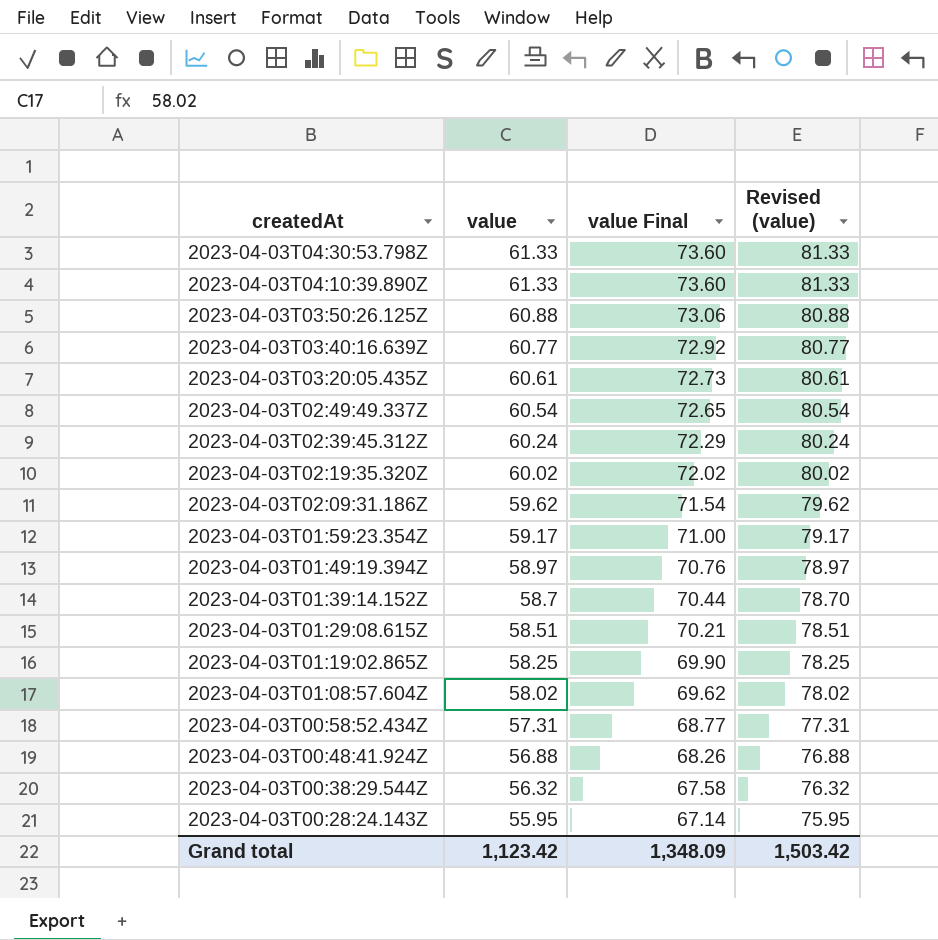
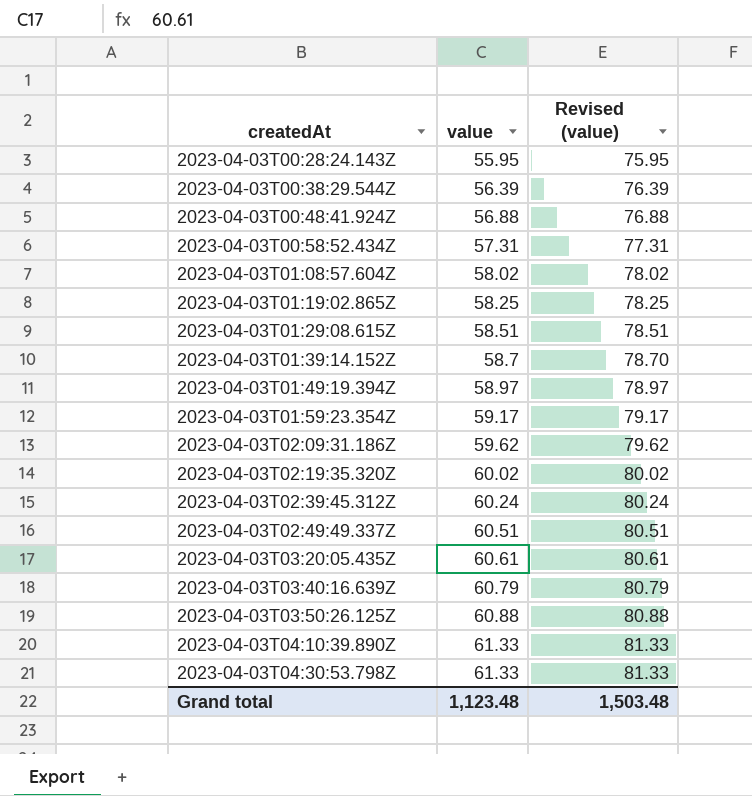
row order: createdAt descending -> createdAt ascending
column value Final | formula: [value] * 1.2 -> none
2023-04-03T00:38:29.544Z | value: 56.32 -> 56.39
2023-04-03T00:38:29.544Z | Revised (value): 76.32 -> 76.39
2023-04-03T02:49:49.337Z | value: 60.54 -> 60.51
2023-04-03T02:49:49.337Z | Revised (value): 80.54 -> 80.51
2023-04-03T03:40:16.639Z | value: 60.77 -> 60.79
2023-04-03T03:40:16.639Z | Revised (value): 80.77 -> 80.79
Grand total | value: 1,123.42 -> 1,123.48
Grand total | Revised (value): 1,503.42 -> 1,503.48

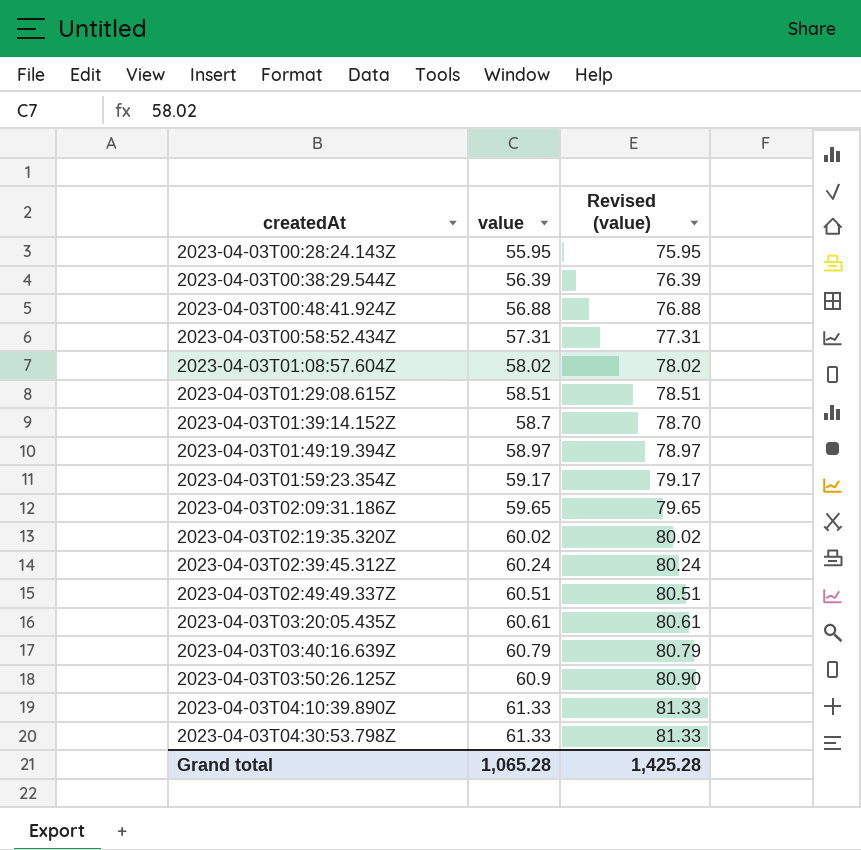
row 2023-04-03T01:19:02.865Z: 58.25 | 78.25 -> none
2023-04-03T02:09:31.186Z | value: 59.62 -> 59.65
2023-04-03T02:09:31.186Z | Revised (value): 79.62 -> 79.65
2023-04-03T03:50:26.125Z | value: 60.88 -> 60.9
2023-04-03T03:50:26.125Z | Revised (value): 80.88 -> 80.90
Grand total | value: 1,123.48 -> 1,065.28
Grand total | Revised (value): 1,503.48 -> 1,425.28

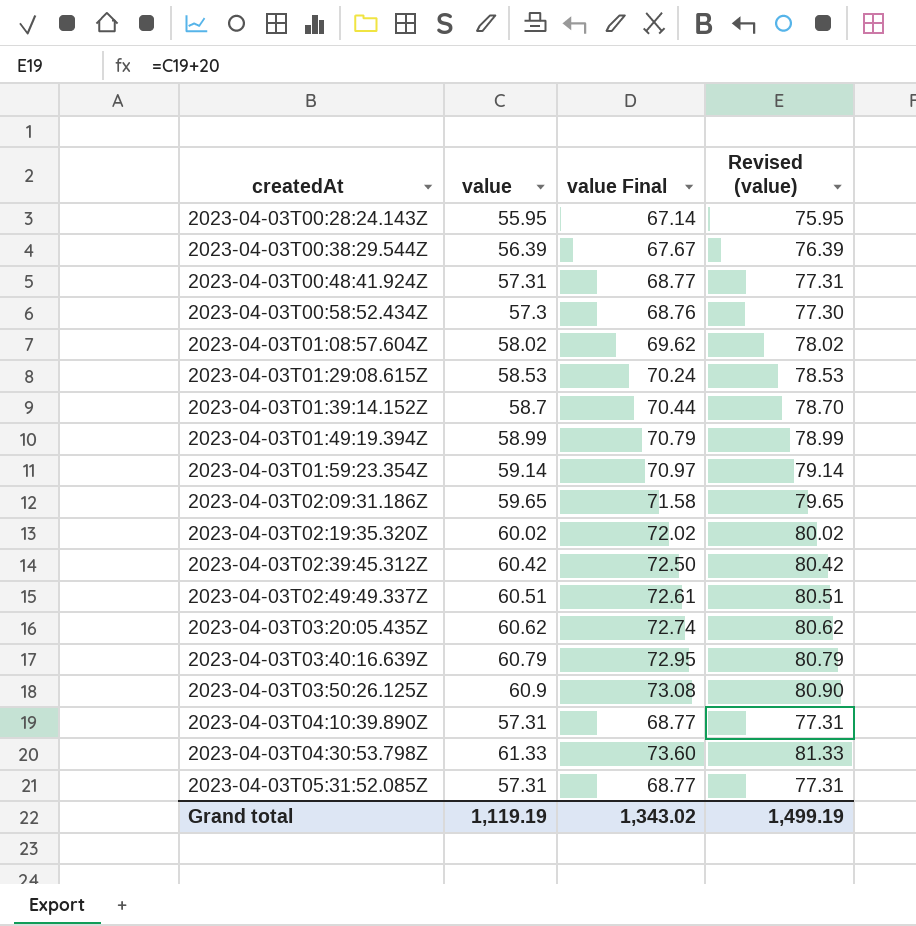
column value Final | formula: none -> [value] * 1.2
2023-04-03T00:48:41.924Z | value: 56.88 -> 57.31
2023-04-03T00:48:41.924Z | Revised (value): 76.88 -> 77.31
2023-04-03T00:58:52.434Z | value: 57.31 -> 57.3
2023-04-03T00:58:52.434Z | Revised (value): 77.31 -> 77.30
2023-04-03T01:29:08.615Z | value: 58.51 -> 58.53
2023-04-03T01:29:08.615Z | Revised (value): 78.51 -> 78.53
2023-04-03T01:49:19.394Z | value: 58.97 -> 58.99
2023-04-03T01:49:19.394Z | Revised (value): 78.97 -> 78.99
2023-04-03T01:59:23.354Z | value: 59.17 -> 59.14
2023-04-03T01:59:23.354Z | Revised (value): 79.17 -> 79.14
2023-04-03T02:39:45.312Z | value: 60.24 -> 60.42
2023-04-03T02:39:45.312Z | Revised (value): 80.24 -> 80.42
2023-04-03T03:20:05.435Z | value: 60.61 -> 60.62
2023-04-03T03:20:05.435Z | Revised (value): 80.61 -> 80.62
2023-04-03T04:10:39.890Z | value: 61.33 -> 57.31
2023-04-03T04:10:39.890Z | Revised (value): 81.33 -> 77.31
row 2023-04-03T05:31:52.085Z: none -> 57.31 | 68.77 | 77.31
Grand total | value: 1,065.28 -> 1,119.19
Grand total | Revised (value): 1,425.28 -> 1,499.19

